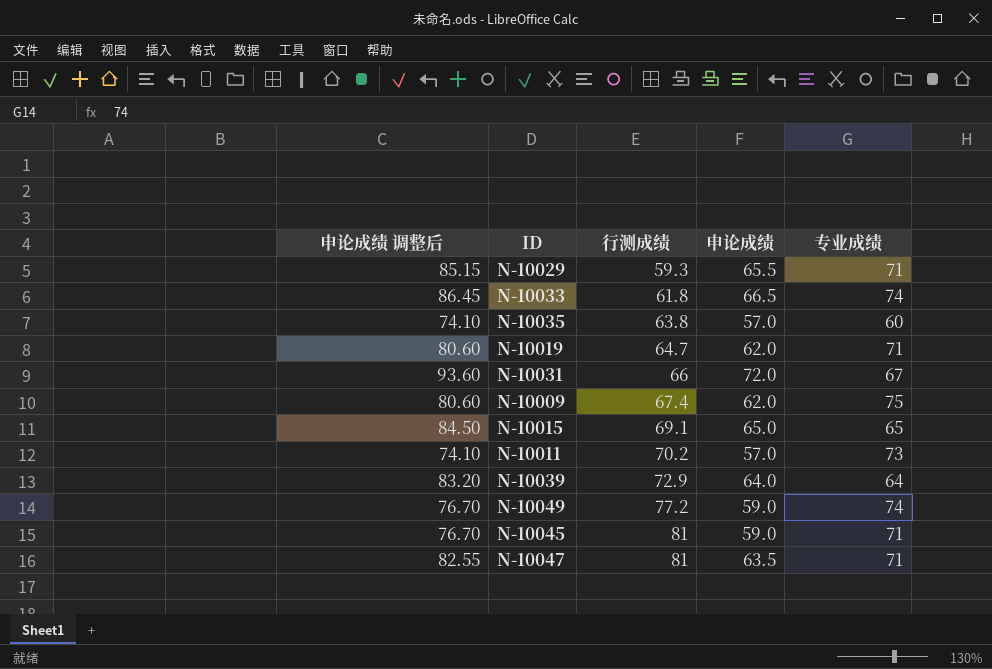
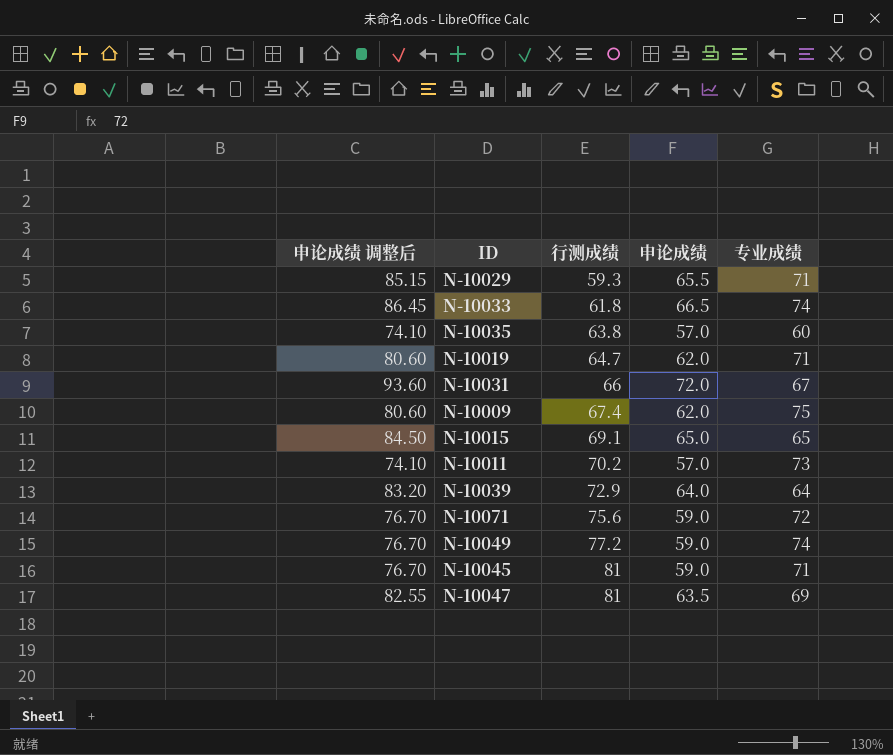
row N-10071: none -> 76.70 | 75.6 | 59.0 | 72
N-10047 | 专业成绩: 71 -> 69

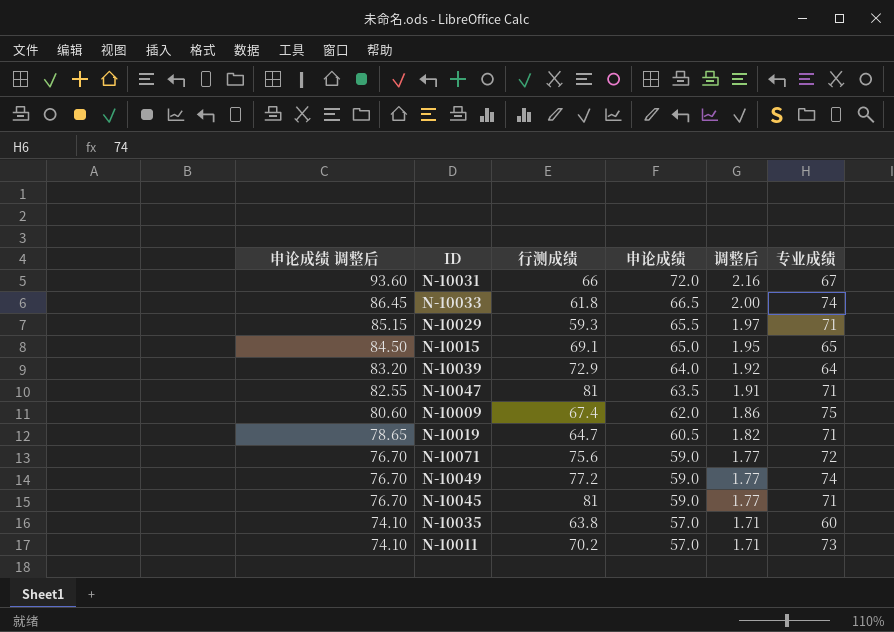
row order: 行测成绩 ascending -> 申论成绩 调整后 descending
column 调整后 | formula: none -> [申论成绩] * 0.03
N-10047 | 专业成绩: 69 -> 71
N-10019 | 申论成绩 调整后: 80.60 -> 78.65
N-10019 | 申论成绩: 62.0 -> 60.5

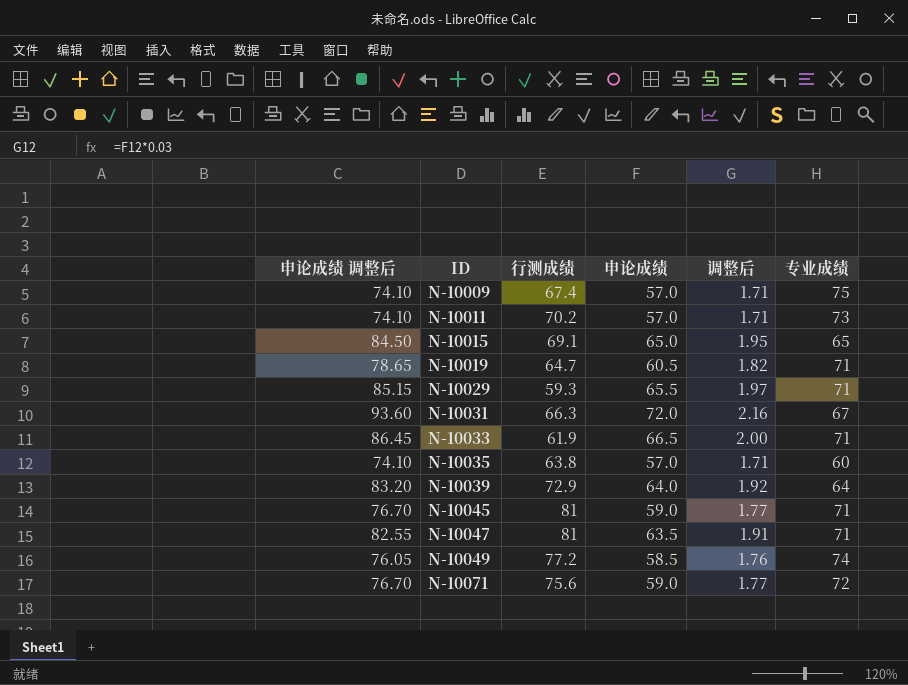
row order: 申论成绩 调整后 descending -> ID ascending
N-10009 | 申论成绩 调整后: 80.60 -> 74.10
N-10009 | 申论成绩: 62.0 -> 57.0
N-10009 | 调整后: 1.86 -> 1.71
N-10031 | 行测成绩: 66 -> 66.3
N-10033 | 行测成绩: 61.8 -> 61.9
N-10033 | 专业成绩: 74 -> 71
N-10049 | 申论成绩 调整后: 76.70 -> 76.05
N-10049 | 申论成绩: 59.0 -> 58.5
N-10049 | 调整后: 1.77 -> 1.76

